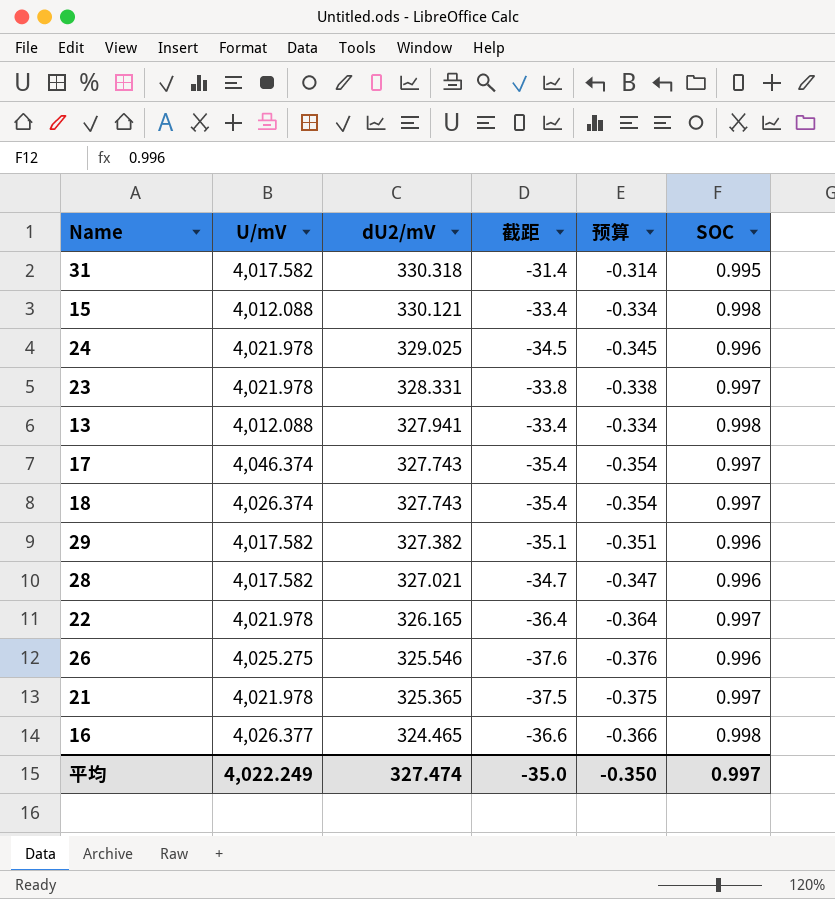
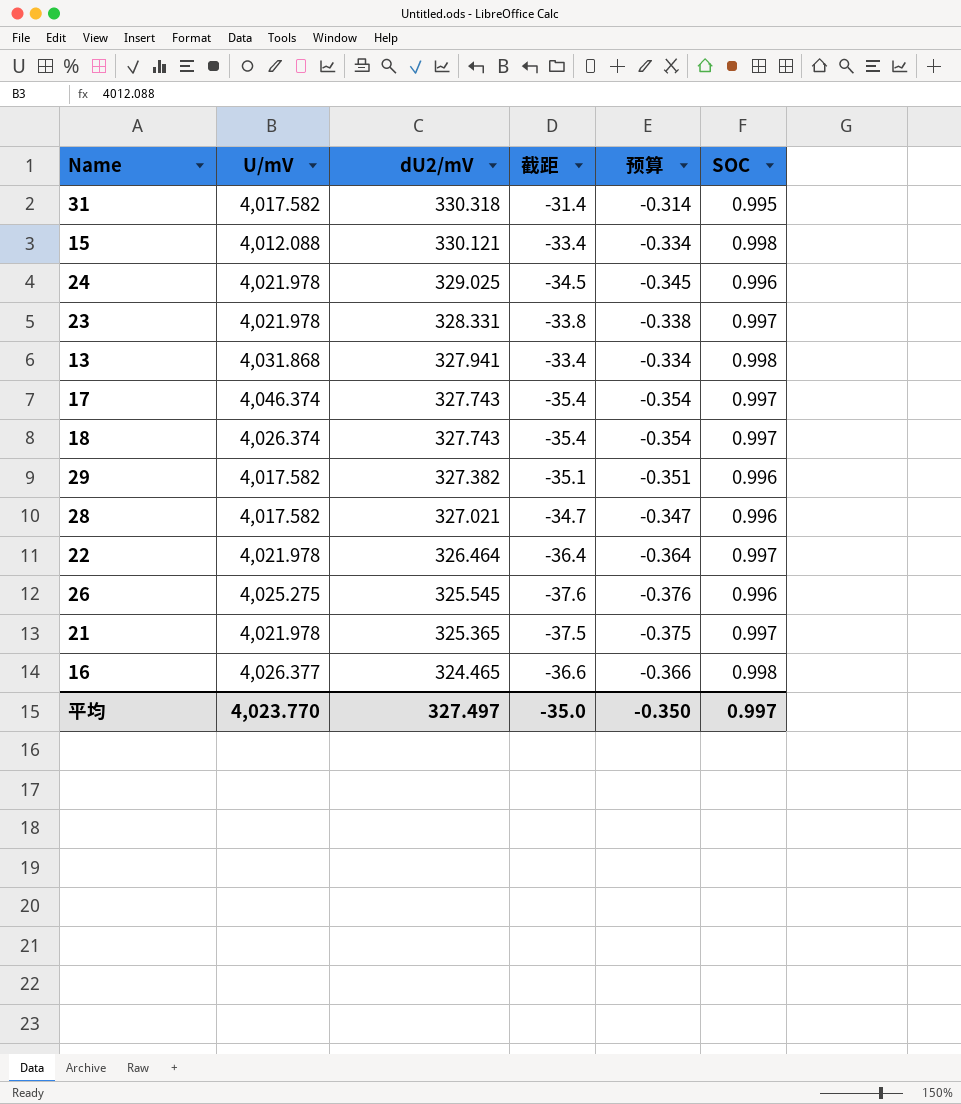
13 | U/mV: 4,012.088 -> 4,031.868
22 | dU2/mV: 326.165 -> 326.464
26 | dU2/mV: 325.546 -> 325.545
平均 | U/mV: 4,022.249 -> 4,023.770
平均 | dU2/mV: 327.474 -> 327.497

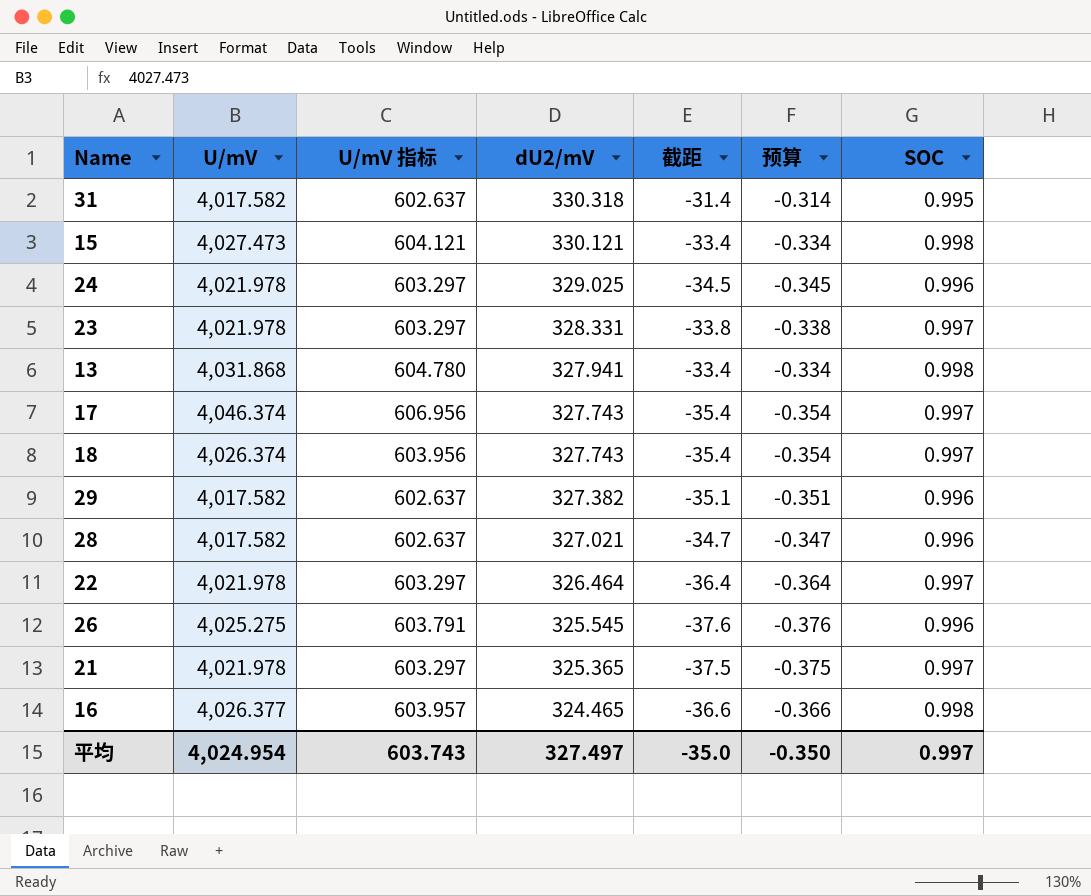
column U/mV 指标 | formula: none -> [U/mV] * 0.15
15 | U/mV: 4,012.088 -> 4,027.473
平均 | U/mV: 4,023.770 -> 4,024.954

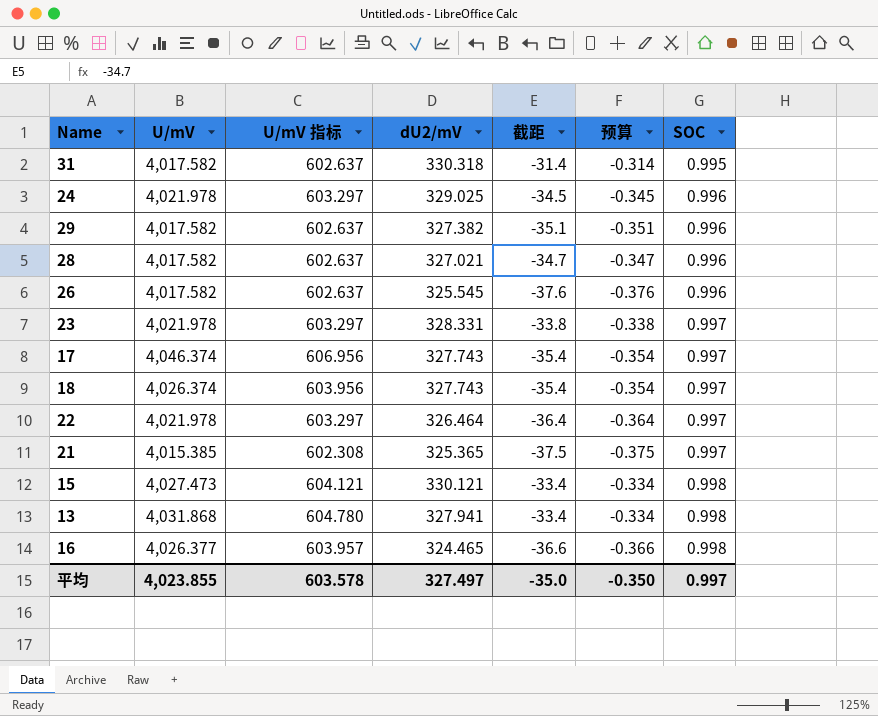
row order: dU2/mV descending -> SOC ascending
26 | U/mV: 4,025.275 -> 4,017.582
26 | U/mV 指标: 603.791 -> 602.637
21 | U/mV: 4,021.978 -> 4,015.385
21 | U/mV 指标: 603.297 -> 602.308
平均 | U/mV: 4,024.954 -> 4,023.855
平均 | U/mV 指标: 603.743 -> 603.578

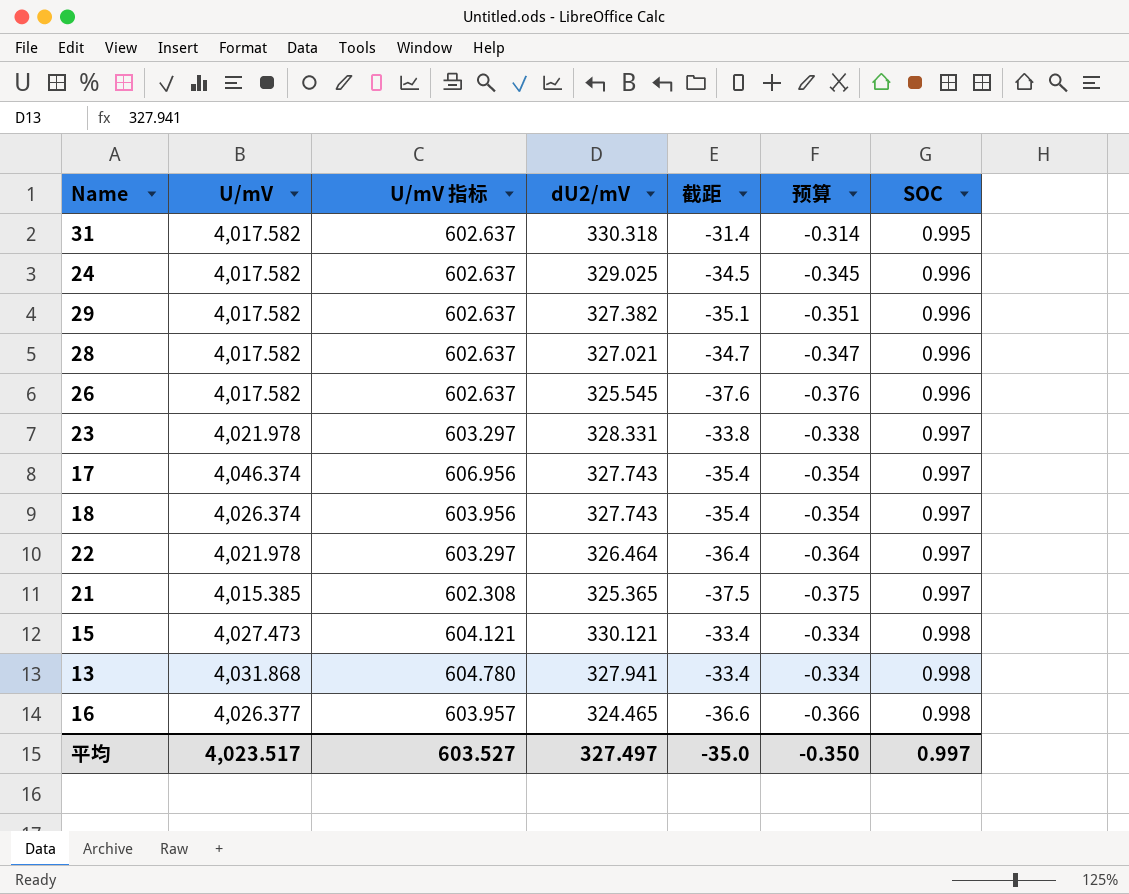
24 | U/mV: 4,021.978 -> 4,017.582
24 | U/mV 指标: 603.297 -> 602.637
平均 | U/mV: 4,023.855 -> 4,023.517
平均 | U/mV 指标: 603.578 -> 603.527

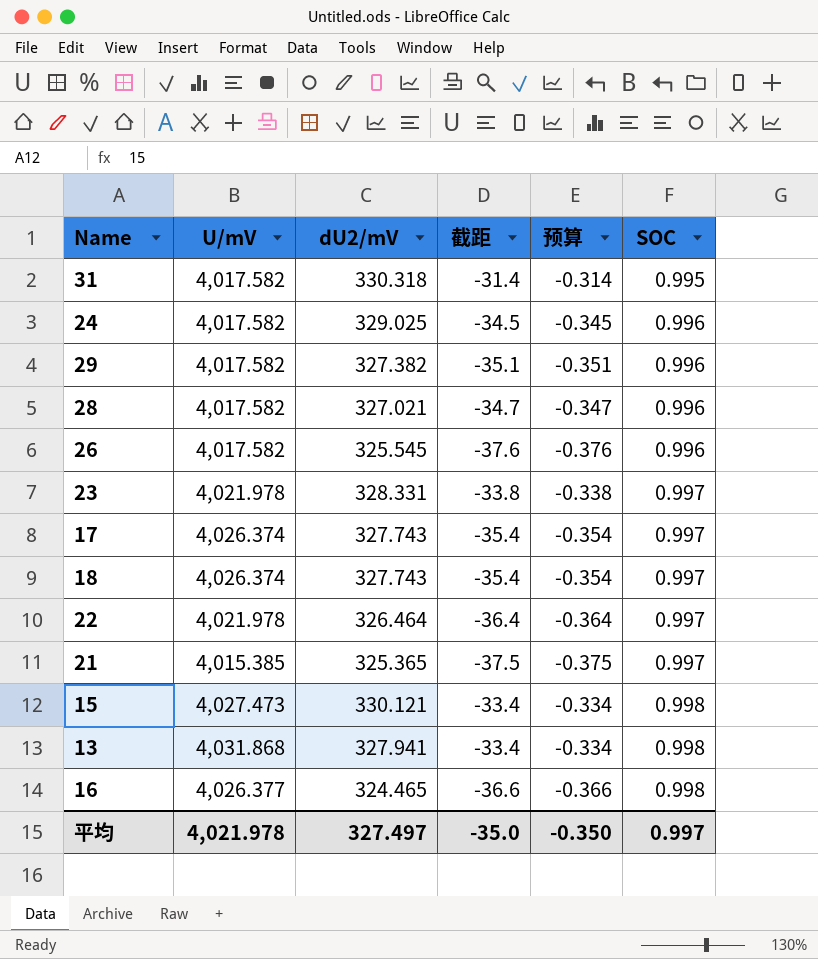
column U/mV 指标 | formula: [U/mV] * 0.15 -> none
17 | U/mV: 4,046.374 -> 4,026.374
平均 | U/mV: 4,023.517 -> 4,021.978

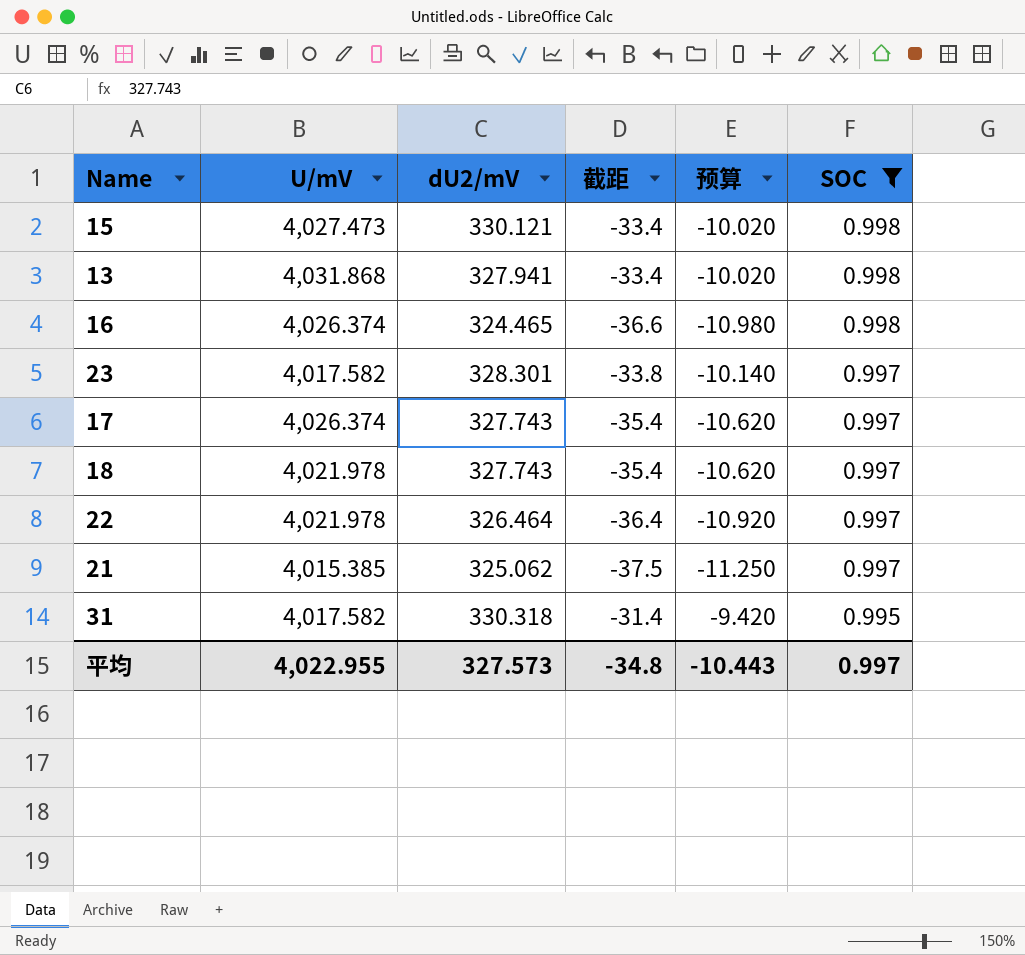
filter: none -> SOC != 0.996
row order: SOC ascending -> SOC descending
column 预算 | formula: [截距] * 0.01 -> [截距] * 0.3
16 | U/mV: 4,026.377 -> 4,026.374
23 | U/mV: 4,021.978 -> 4,017.582
23 | dU2/mV: 328.331 -> 328.301
18 | U/mV: 4,026.374 -> 4,021.978
21 | dU2/mV: 325.365 -> 325.062
平均 | U/mV: 4,021.978 -> 4,022.955
平均 | dU2/mV: 327.497 -> 327.573
平均 | 截距: -35.0 -> -34.8
平均 | 预算: -0.350 -> -10.443

